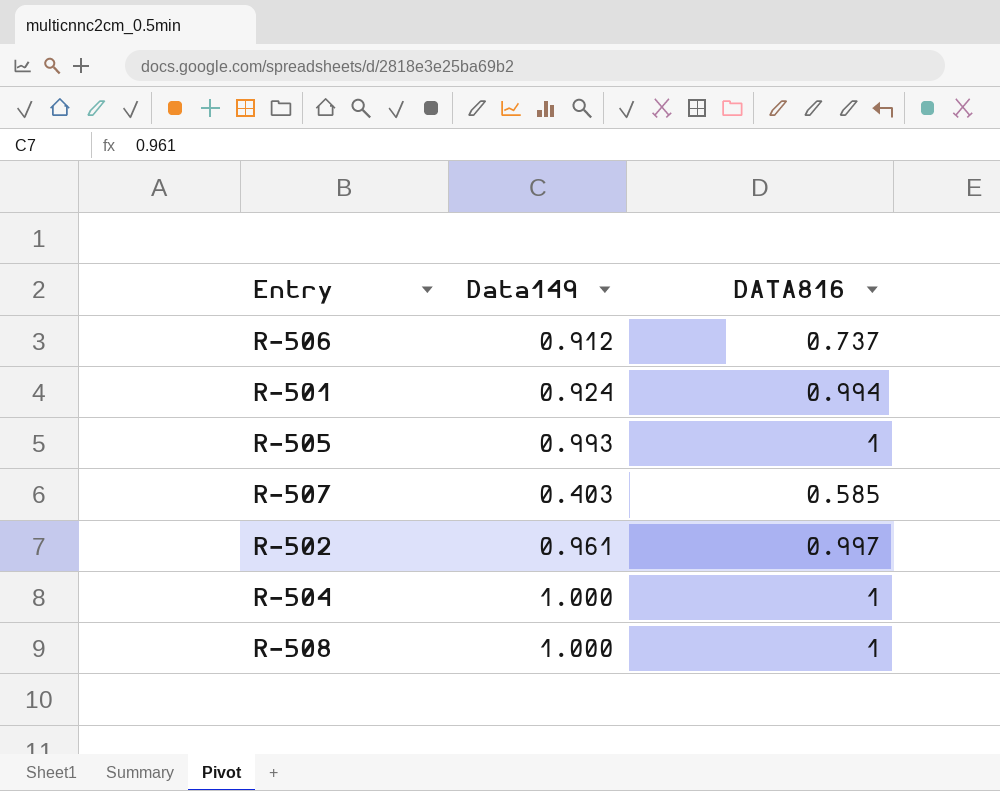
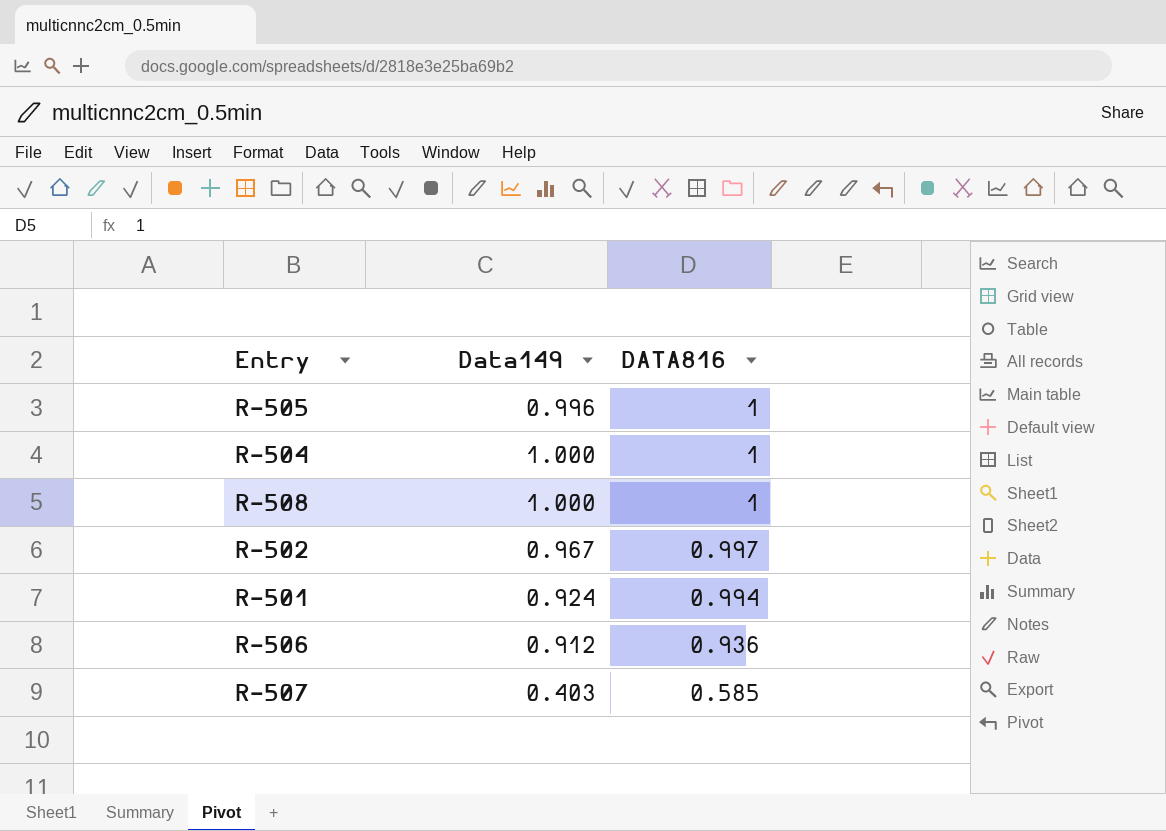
row order: none -> DATA816 descending
R-505 | Data149: 0.993 -> 0.996
R-502 | Data149: 0.961 -> 0.967
R-506 | DATA816: 0.737 -> 0.936

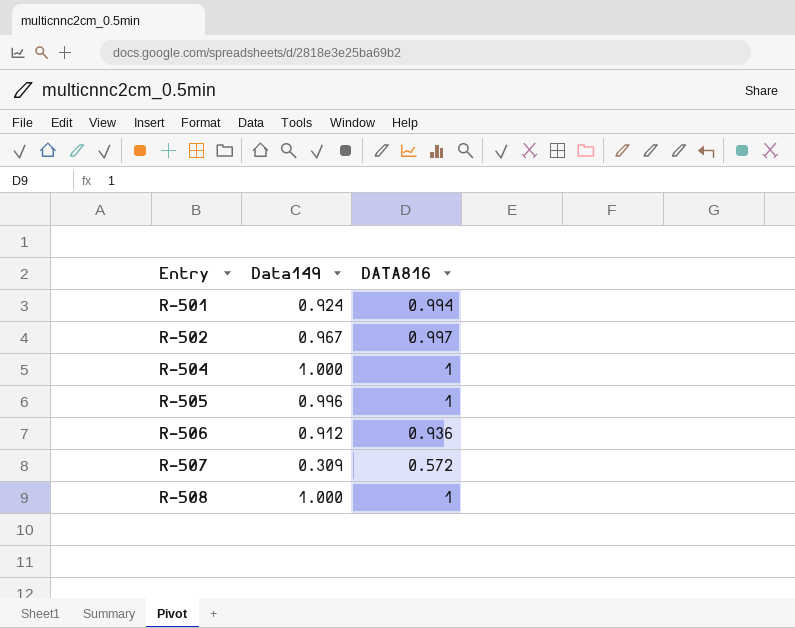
row order: DATA816 descending -> Entry ascending
R-507 | Data149: 0.403 -> 0.309
R-507 | DATA816: 0.585 -> 0.572

